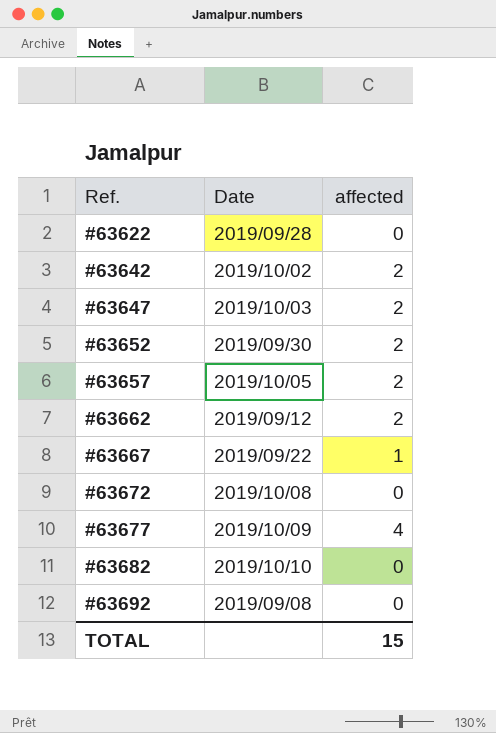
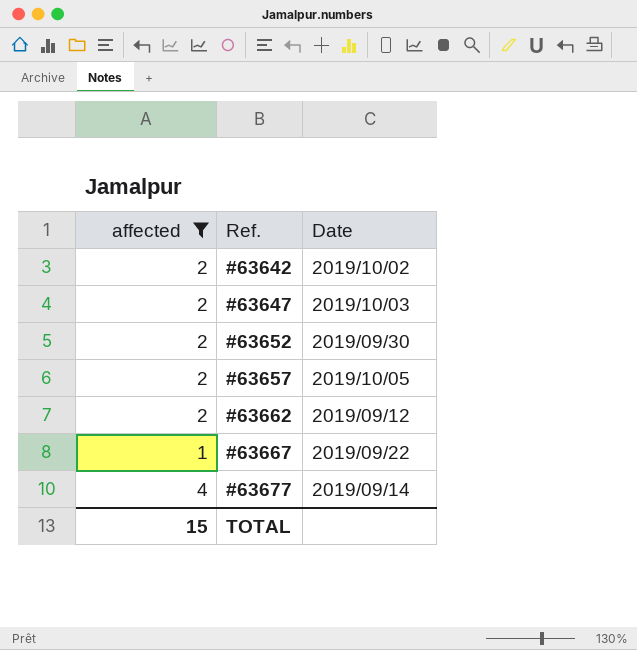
filter: none -> affected != 0
column affected | position: 3 -> 1
#63677 | Date: 2019/10/09 -> 2019/09/14

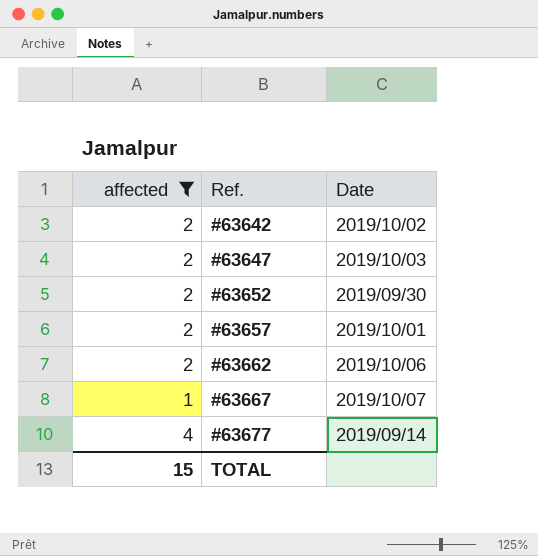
#63657 | Date: 2019/10/05 -> 2019/10/01
#63662 | Date: 2019/09/12 -> 2019/10/06
#63667 | Date: 2019/09/22 -> 2019/10/07

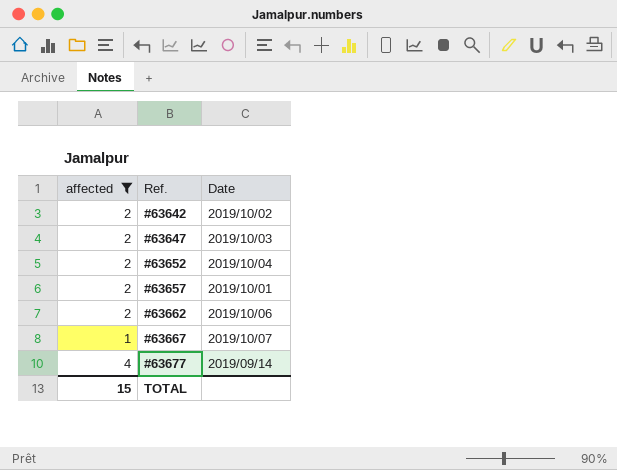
#63652 | Date: 2019/09/30 -> 2019/10/04

